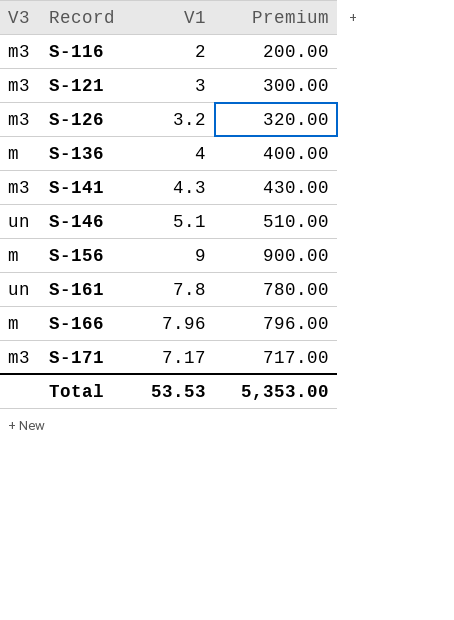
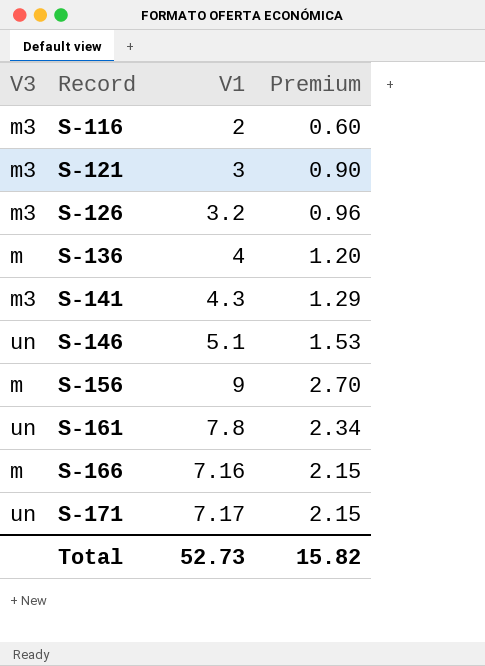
column Premium | formula: [V1] * 100 -> [V1] * 0.3
S-166 | V1: 7.96 -> 7.16
S-171 | V3: m3 -> un
Total | V1: 53.53 -> 52.73
Total | Premium: 5,353.00 -> 15.82

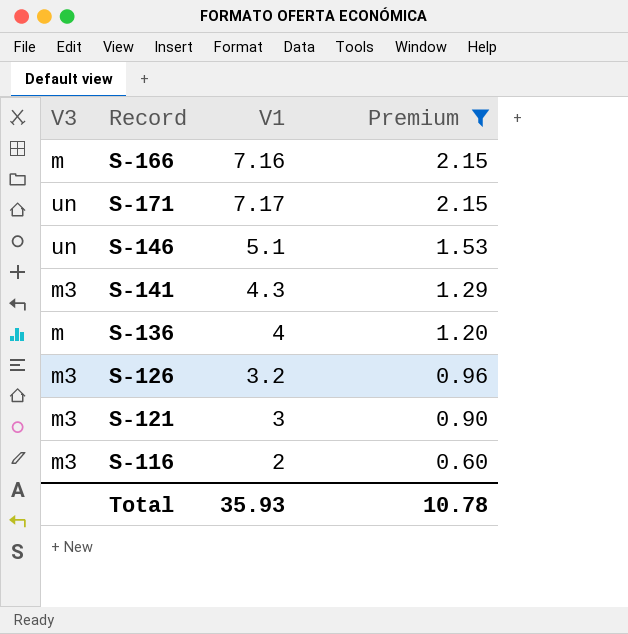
filter: none -> Premium <= 2.15
row order: Record ascending -> Premium descending
Total | V1: 52.73 -> 35.93
Total | Premium: 15.82 -> 10.78

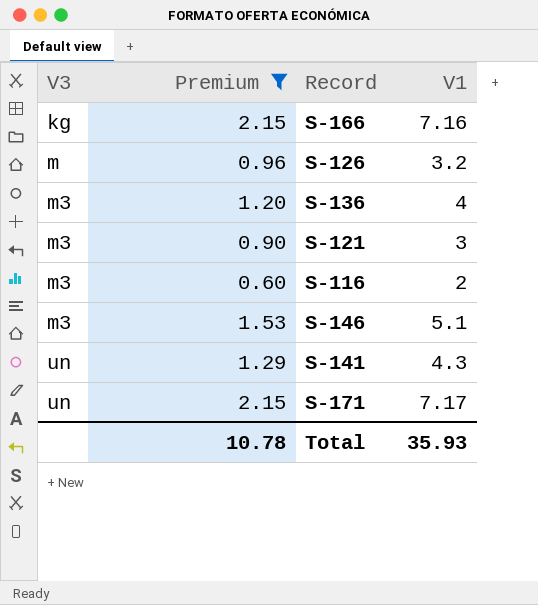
row order: Premium descending -> V3 ascending
column Premium | position: 4 -> 2
S-166 | V3: m -> kg
S-126 | V3: m3 -> m
S-136 | V3: m -> m3
S-146 | V3: un -> m3
S-141 | V3: m3 -> un

